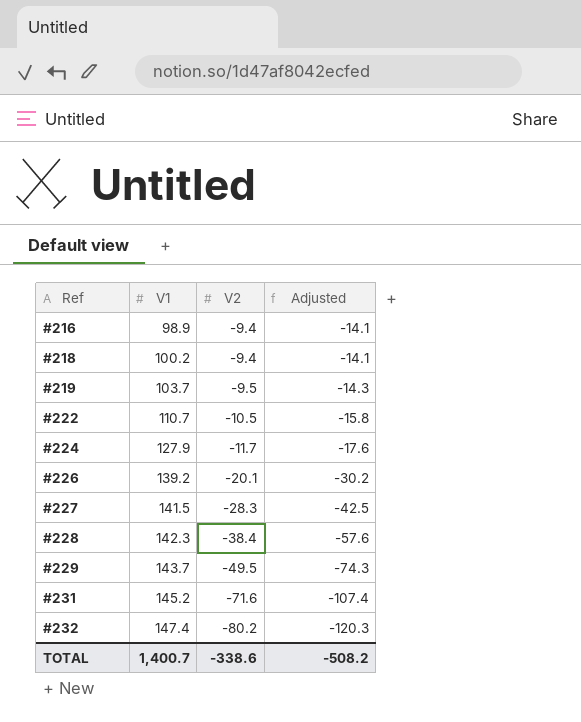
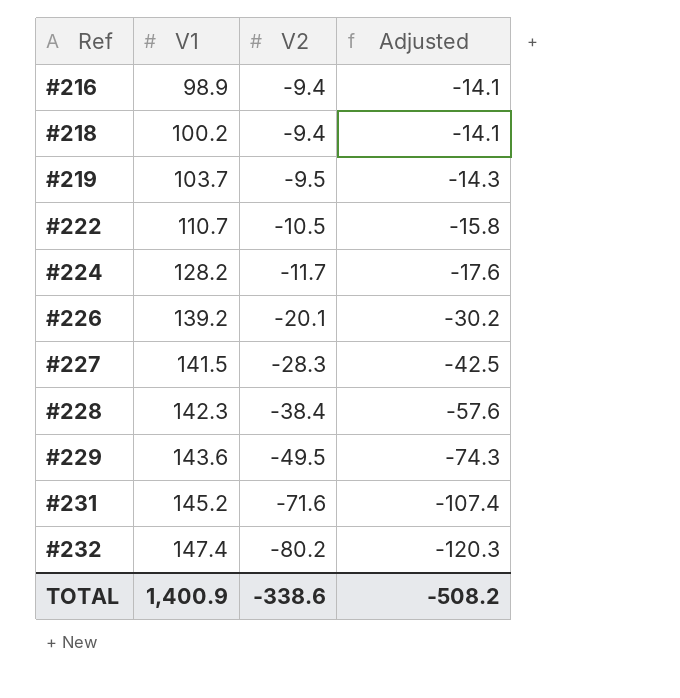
#224 | V1: 127.9 -> 128.2
#229 | V1: 143.7 -> 143.6
TOTAL | V1: 1,400.7 -> 1,400.9

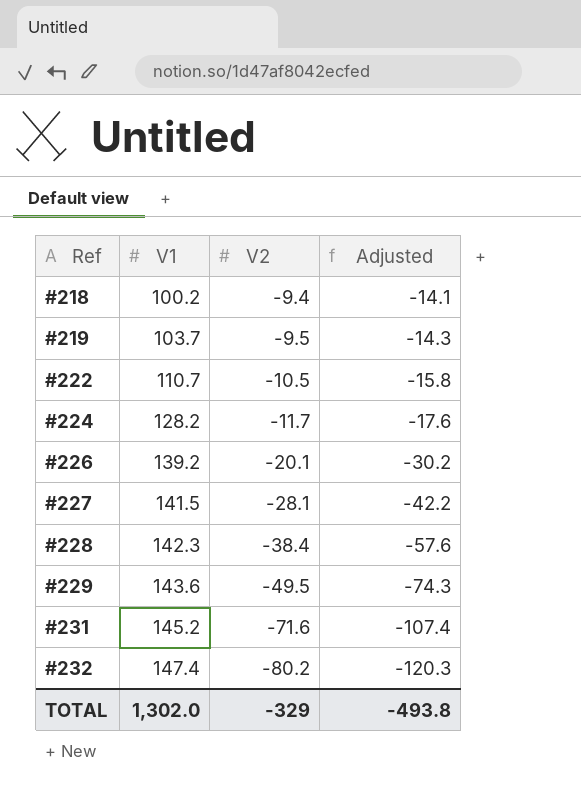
row #216: 98.9 | -9.4 | -14.1 -> none
#227 | V2: -28.3 -> -28.1
#227 | Adjusted: -42.5 -> -42.2
TOTAL | V1: 1,400.9 -> 1,302.0
TOTAL | V2: -338.6 -> -329
TOTAL | Adjusted: -508.2 -> -493.8

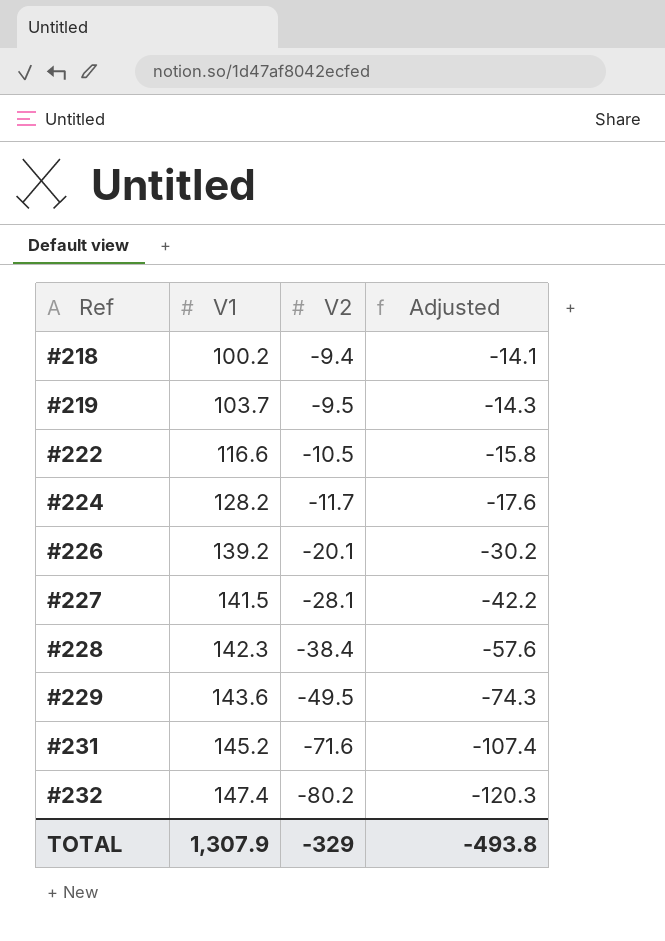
#222 | V1: 110.7 -> 116.6
TOTAL | V1: 1,302.0 -> 1,307.9

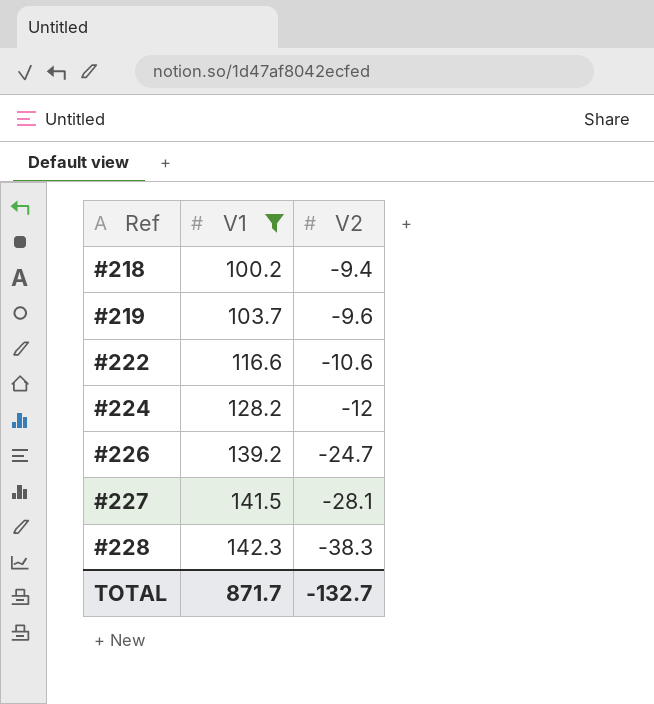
filter: none -> V1 <= 142.3
column Adjusted | formula: [V2] * 1.5 -> none
#219 | V2: -9.5 -> -9.6
#222 | V2: -10.5 -> -10.6
#224 | V2: -11.7 -> -12
#226 | V2: -20.1 -> -24.7
#228 | V2: -38.4 -> -38.3
TOTAL | V1: 1,307.9 -> 871.7
TOTAL | V2: -329 -> -132.7

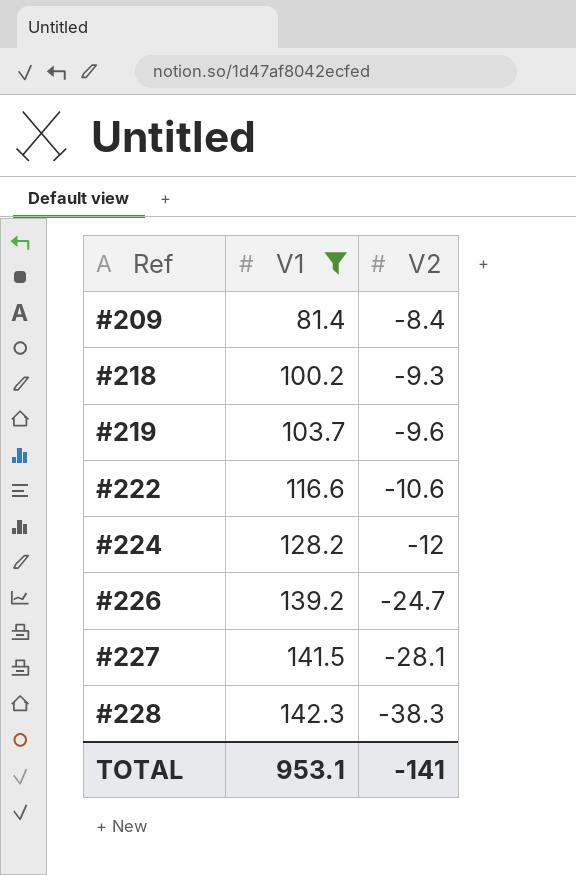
row #209: none -> 81.4 | -8.4
#218 | V2: -9.4 -> -9.3
TOTAL | V1: 871.7 -> 953.1
TOTAL | V2: -132.7 -> -141

